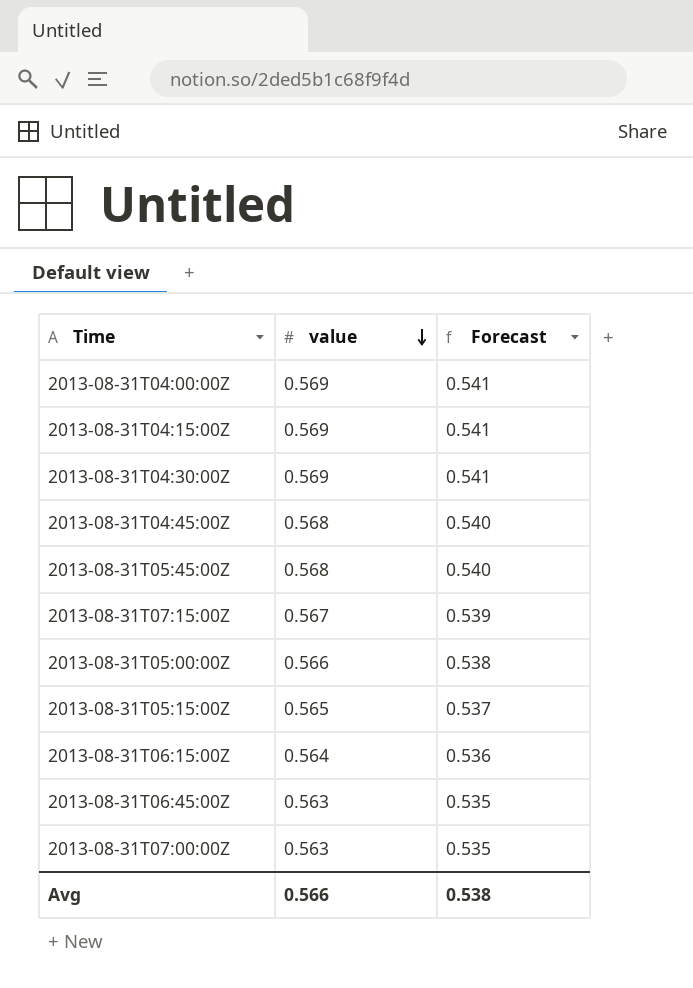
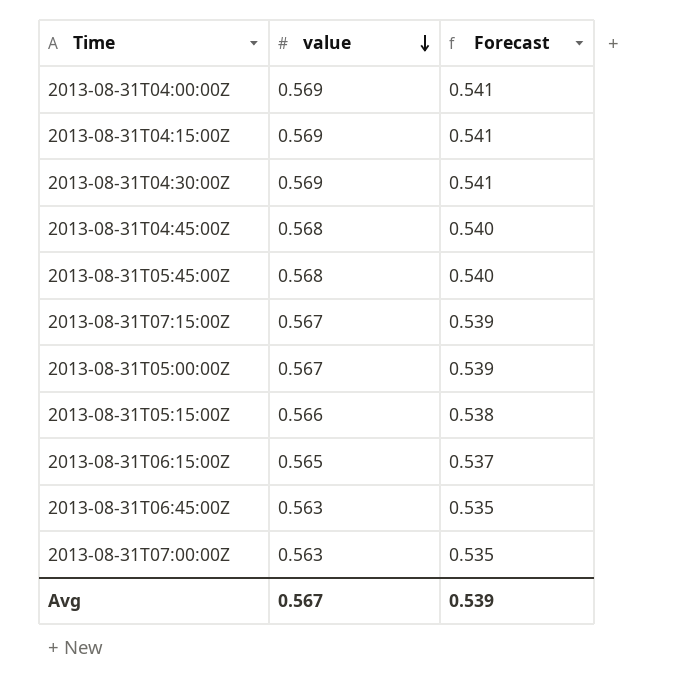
2013-08-31T05:00:00Z | value: 0.566 -> 0.567
2013-08-31T05:00:00Z | Forecast: 0.538 -> 0.539
2013-08-31T05:15:00Z | value: 0.565 -> 0.566
2013-08-31T05:15:00Z | Forecast: 0.537 -> 0.538
2013-08-31T06:15:00Z | value: 0.564 -> 0.565
2013-08-31T06:15:00Z | Forecast: 0.536 -> 0.537
Avg | value: 0.566 -> 0.567
Avg | Forecast: 0.538 -> 0.539

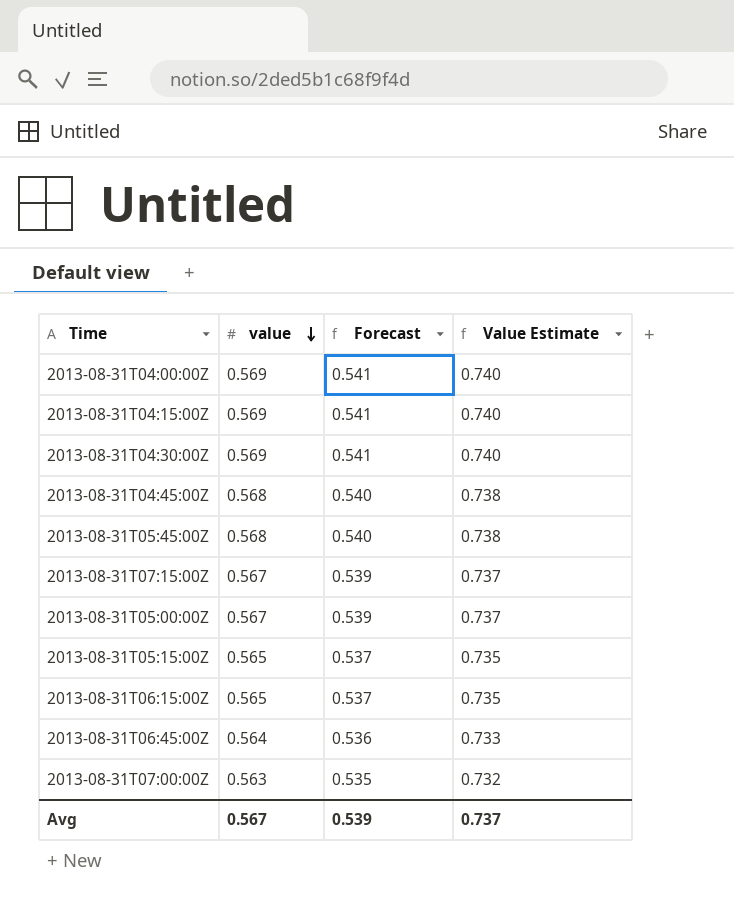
column Value Estimate | formula: none -> [value] * 1.3
2013-08-31T05:15:00Z | value: 0.566 -> 0.565
2013-08-31T05:15:00Z | Forecast: 0.538 -> 0.537
2013-08-31T06:45:00Z | value: 0.563 -> 0.564
2013-08-31T06:45:00Z | Forecast: 0.535 -> 0.536

